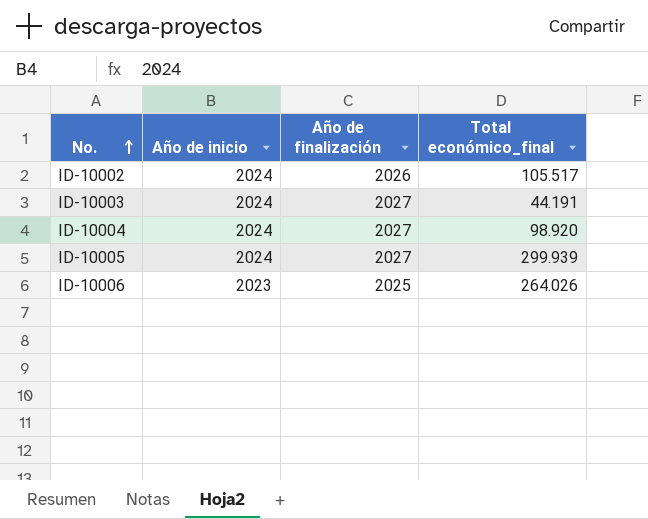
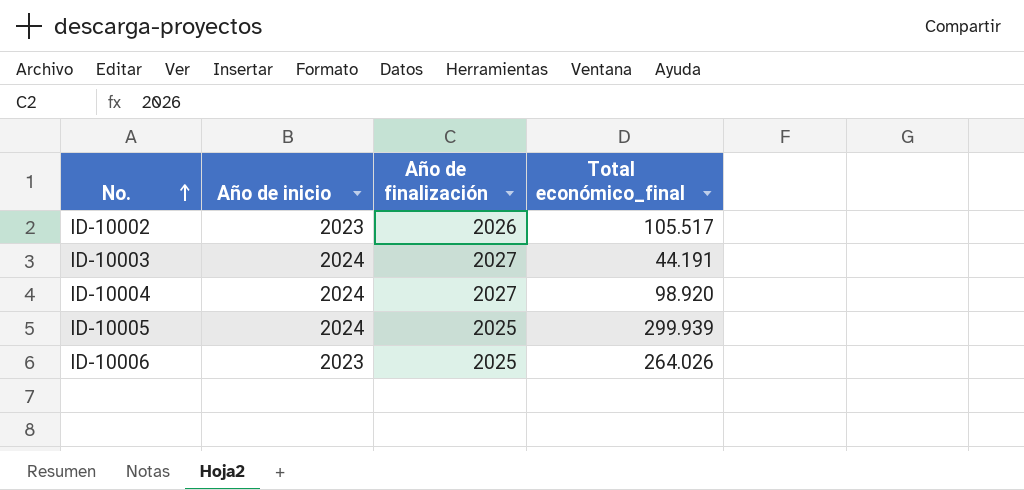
ID-10002 | Año de inicio: 2024 -> 2023
ID-10005 | Año de finalización: 2027 -> 2025

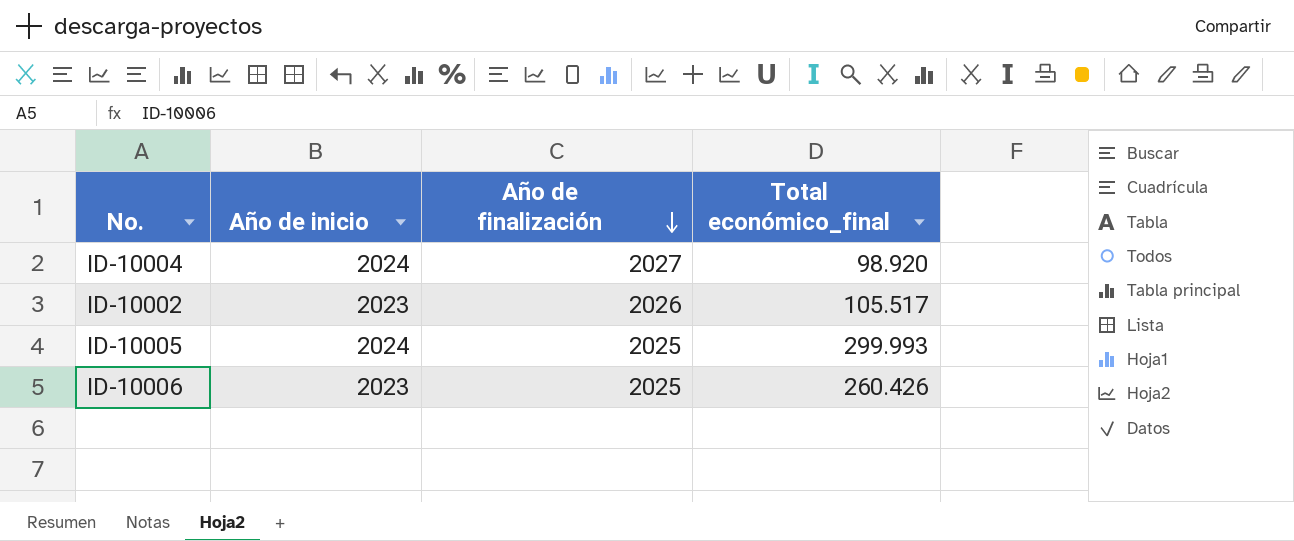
row order: No. ascending -> Año de finalización descending
row ID-10003: 2024 | 2027 | 44.191 -> none
ID-10005 | Total económico_final: 299.939 -> 299.993
ID-10006 | Total económico_final: 264.026 -> 260.426

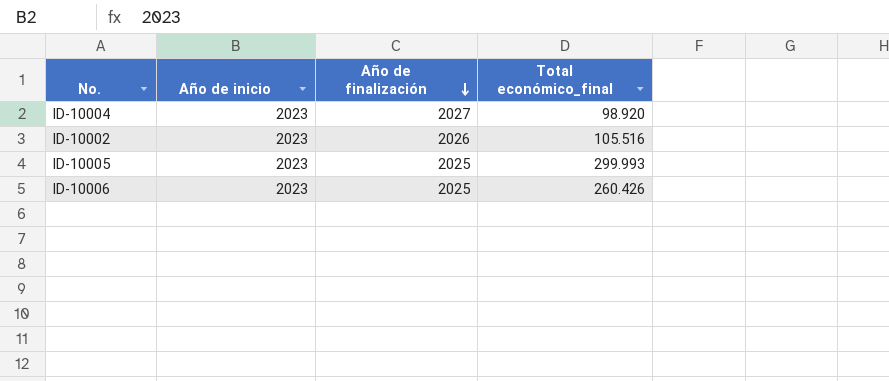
ID-10004 | Año de inicio: 2024 -> 2023
ID-10002 | Total económico_final: 105.517 -> 105.516
ID-10005 | Año de inicio: 2024 -> 2023

